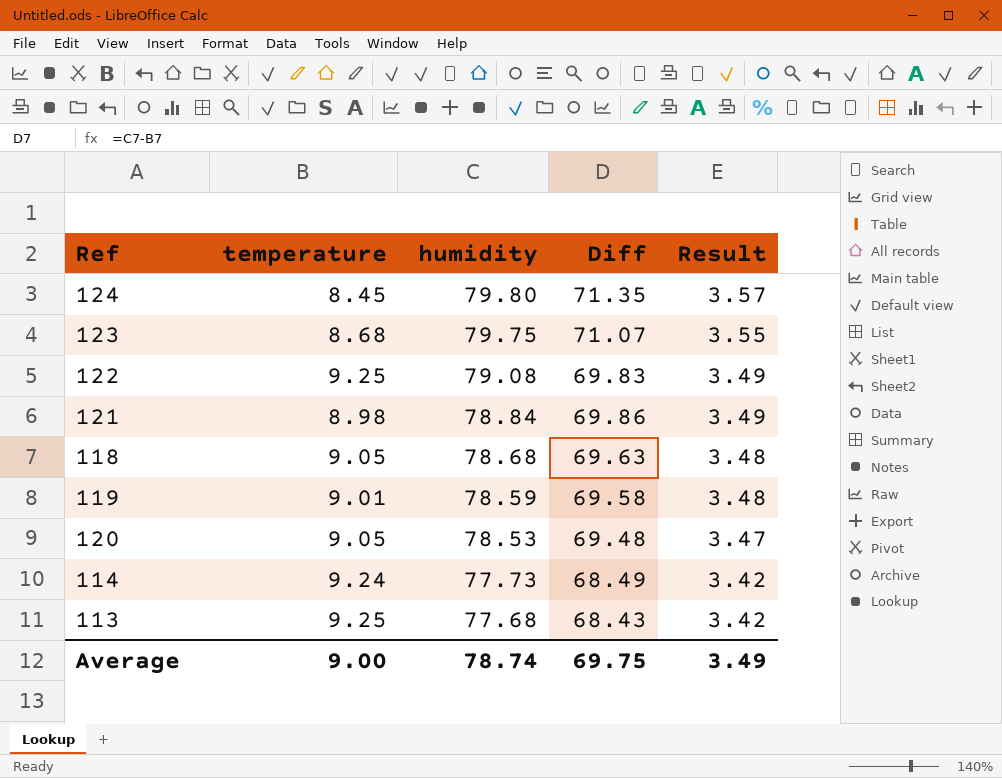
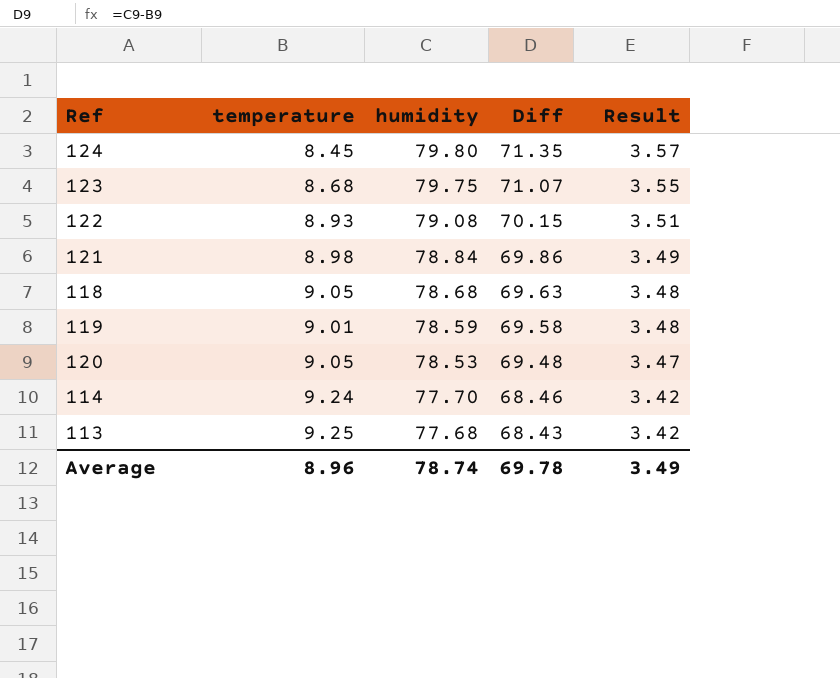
122 | temperature: 9.25 -> 8.93
122 | Diff: 69.83 -> 70.15
122 | Result: 3.49 -> 3.51
114 | humidity: 77.73 -> 77.70
114 | Diff: 68.49 -> 68.46
Average | temperature: 9.00 -> 8.96
Average | Diff: 69.75 -> 69.78

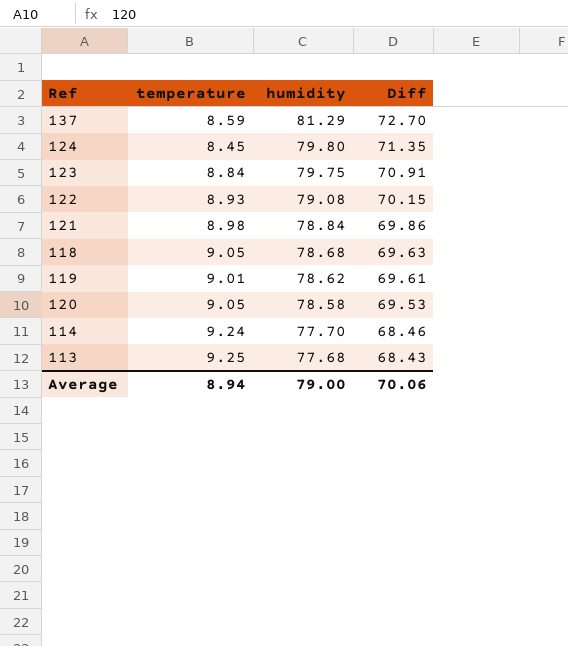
column Result | formula: [Diff] * 0.05 -> none
row 137: none -> 8.59 | 81.29 | 72.70
123 | temperature: 8.68 -> 8.84
123 | Diff: 71.07 -> 70.91
119 | humidity: 78.59 -> 78.62
119 | Diff: 69.58 -> 69.61
120 | humidity: 78.53 -> 78.58
120 | Diff: 69.48 -> 69.53
Average | temperature: 8.96 -> 8.94
Average | humidity: 78.74 -> 79.00
Average | Diff: 69.78 -> 70.06

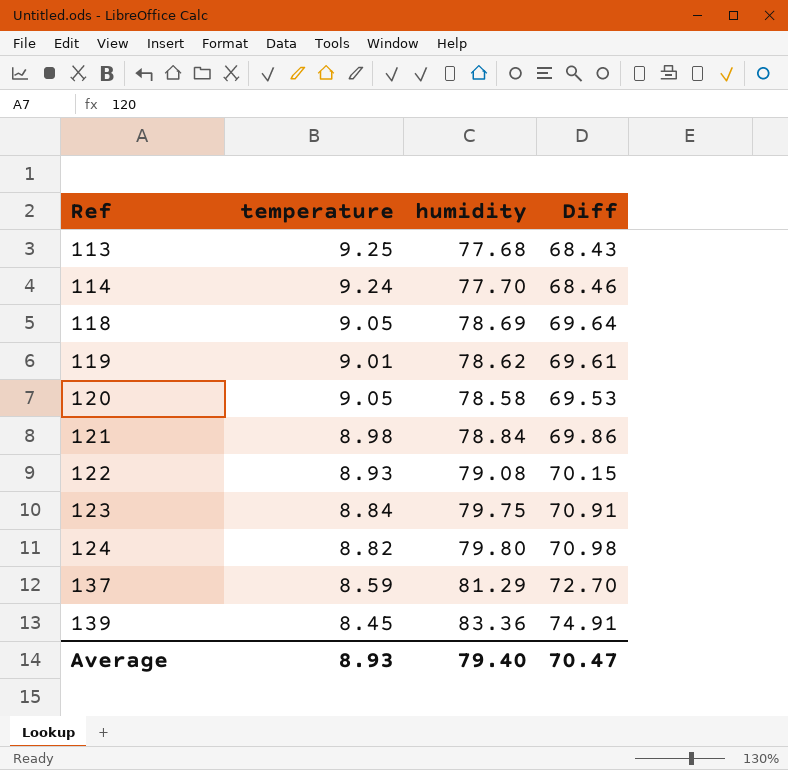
row order: humidity descending -> Ref ascending
118 | humidity: 78.68 -> 78.69
118 | Diff: 69.63 -> 69.64
124 | temperature: 8.45 -> 8.82
124 | Diff: 71.35 -> 70.98
row 139: none -> 8.45 | 83.36 | 74.91
Average | temperature: 8.94 -> 8.93
Average | humidity: 79.00 -> 79.40
Average | Diff: 70.06 -> 70.47

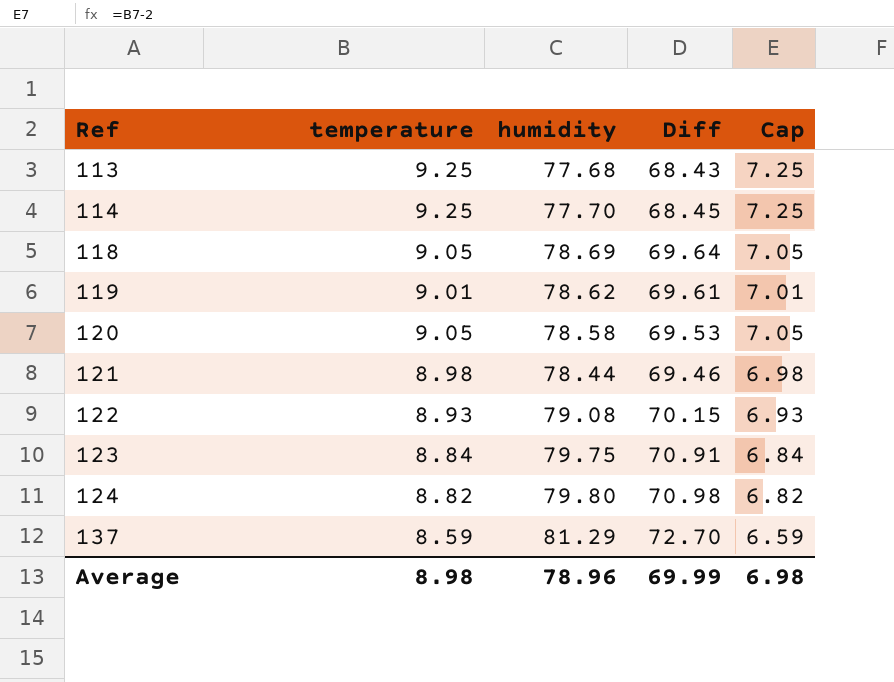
column Cap | formula: none -> [temperature] - 2
row 139: 8.45 | 83.36 | 74.91 -> none
114 | temperature: 9.24 -> 9.25
114 | Diff: 68.46 -> 68.45
121 | humidity: 78.84 -> 78.44
121 | Diff: 69.86 -> 69.46
Average | temperature: 8.93 -> 8.98
Average | humidity: 79.40 -> 78.96
Average | Diff: 70.47 -> 69.99

